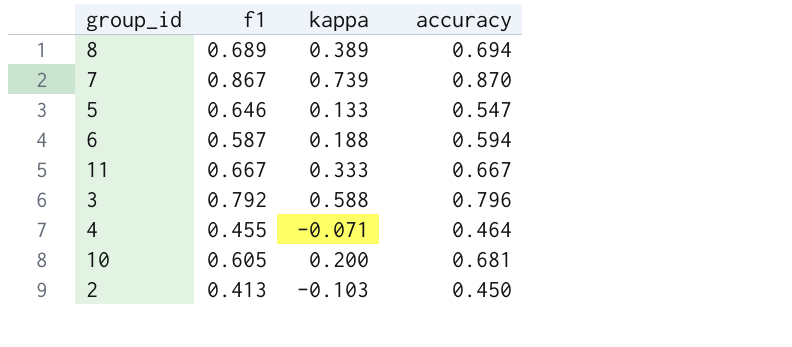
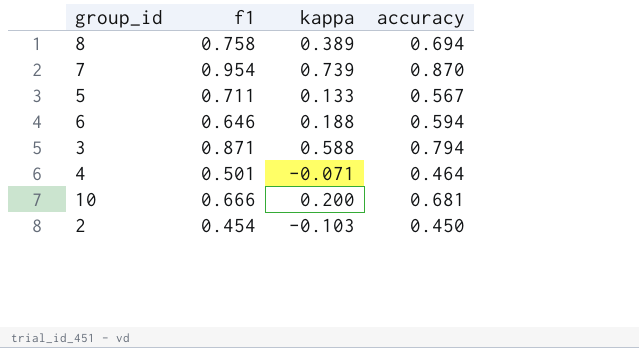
row 11: 0.667 | 0.333 | 0.667 -> none
8 | f1: 0.689 -> 0.758
7 | f1: 0.867 -> 0.954
5 | f1: 0.646 -> 0.711
5 | accuracy: 0.547 -> 0.567
6 | f1: 0.587 -> 0.646
3 | f1: 0.792 -> 0.871
3 | accuracy: 0.796 -> 0.794
4 | f1: 0.455 -> 0.501
10 | f1: 0.605 -> 0.666
2 | f1: 0.413 -> 0.454

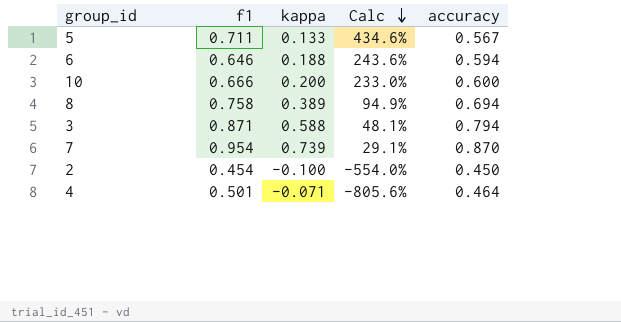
row order: none -> Calc descending
column Calc | formula: none -> ([f1] - [kappa]) / [kappa]
10 | accuracy: 0.681 -> 0.600
2 | kappa: -0.103 -> -0.100

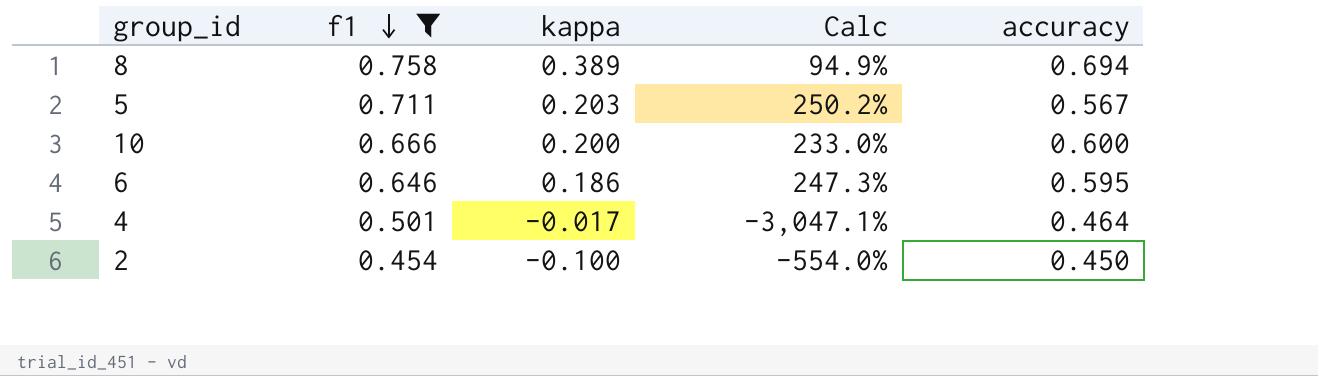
filter: none -> f1 <= 0.758
row order: Calc descending -> f1 descending
5 | kappa: 0.133 -> 0.203
5 | Calc: 434.6% -> 250.2%
6 | kappa: 0.188 -> 0.186
6 | Calc: 243.6% -> 247.3%
6 | accuracy: 0.594 -> 0.595
4 | kappa: -0.071 -> -0.017
4 | Calc: -805.6% -> -3,047.1%

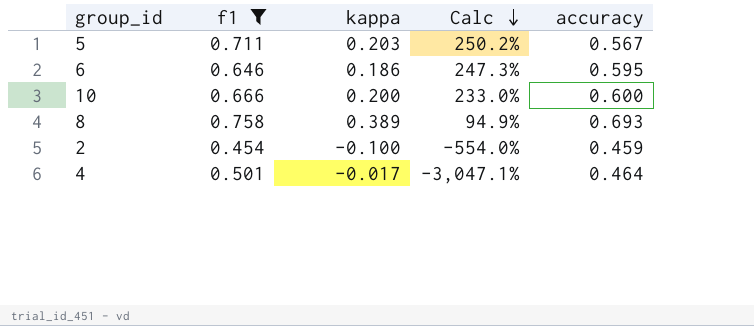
row order: f1 descending -> Calc descending
8 | accuracy: 0.694 -> 0.693
2 | accuracy: 0.450 -> 0.459

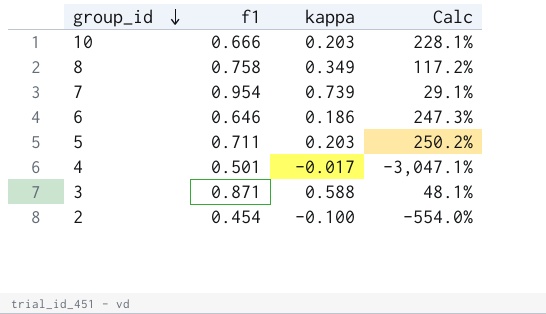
filter: f1 <= 0.758 -> none
row order: Calc descending -> group_id descending
column accuracy | position: 5 -> none
10 | kappa: 0.200 -> 0.203
10 | Calc: 233.0% -> 228.1%
8 | kappa: 0.389 -> 0.349
8 | Calc: 94.9% -> 117.2%

